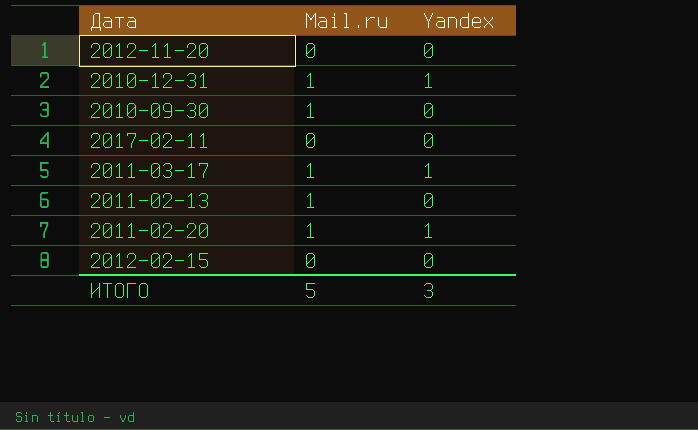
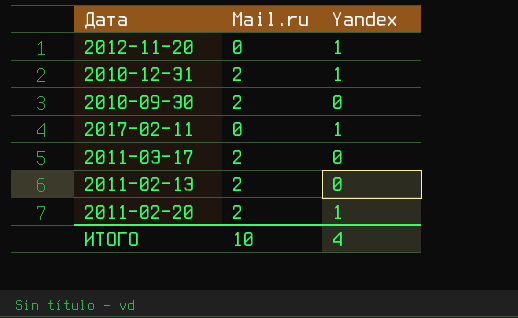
row 2012-02-15: 0 | 0 -> none
2012-11-20 | Yandex: 0 -> 1
2010-12-31 | Mail.ru: 1 -> 2
2010-09-30 | Mail.ru: 1 -> 2
2017-02-11 | Yandex: 0 -> 1
2011-03-17 | Mail.ru: 1 -> 2
2011-03-17 | Yandex: 1 -> 0
2011-02-13 | Mail.ru: 1 -> 2
2011-02-20 | Mail.ru: 1 -> 2
ИТОГО | Mail.ru: 5 -> 10
ИТОГО | Yandex: 3 -> 4

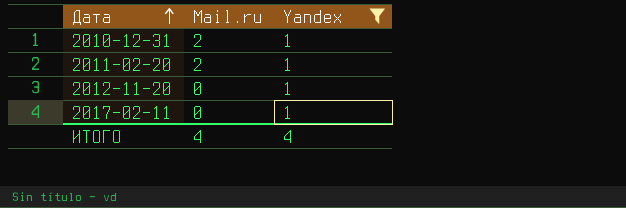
filter: none -> Yandex = 1
row order: none -> Дата ascending
ИТОГО | Mail.ru: 10 -> 4

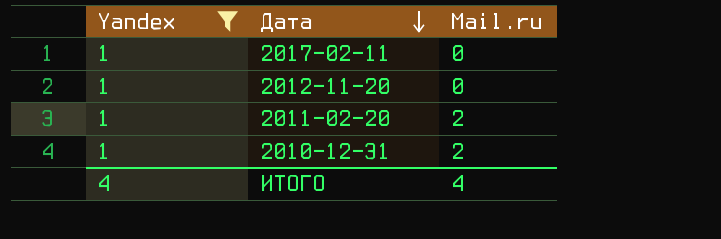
row order: Дата ascending -> Дата descending
column Yandex | position: 3 -> 1

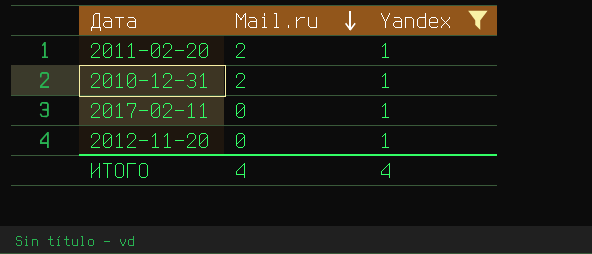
row order: Дата descending -> Mail.ru descending
column Yandex | position: 1 -> 3

